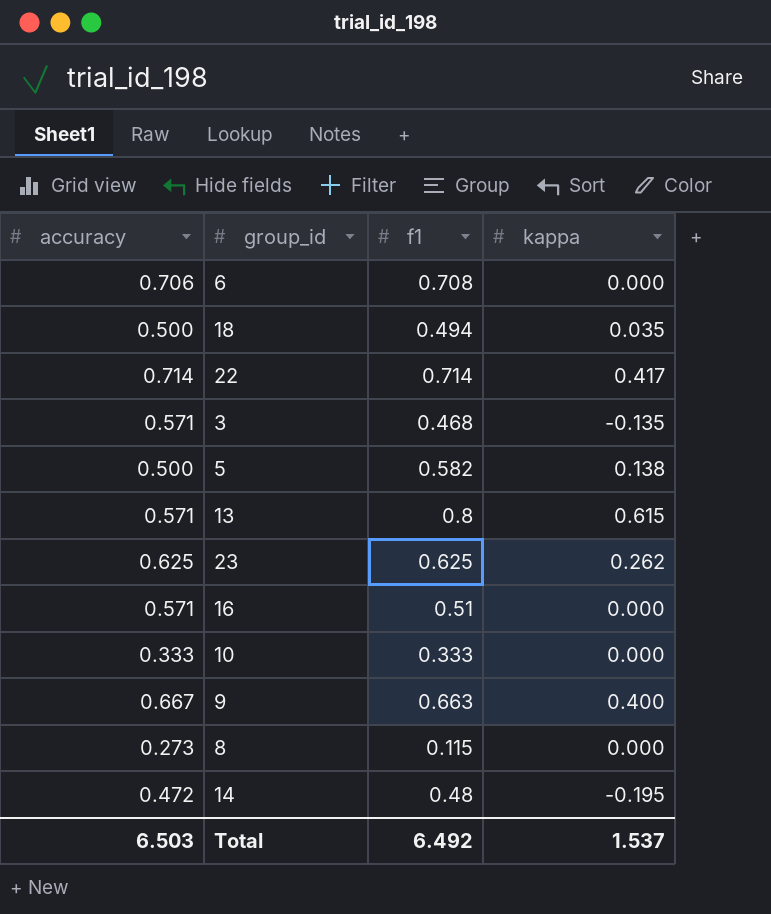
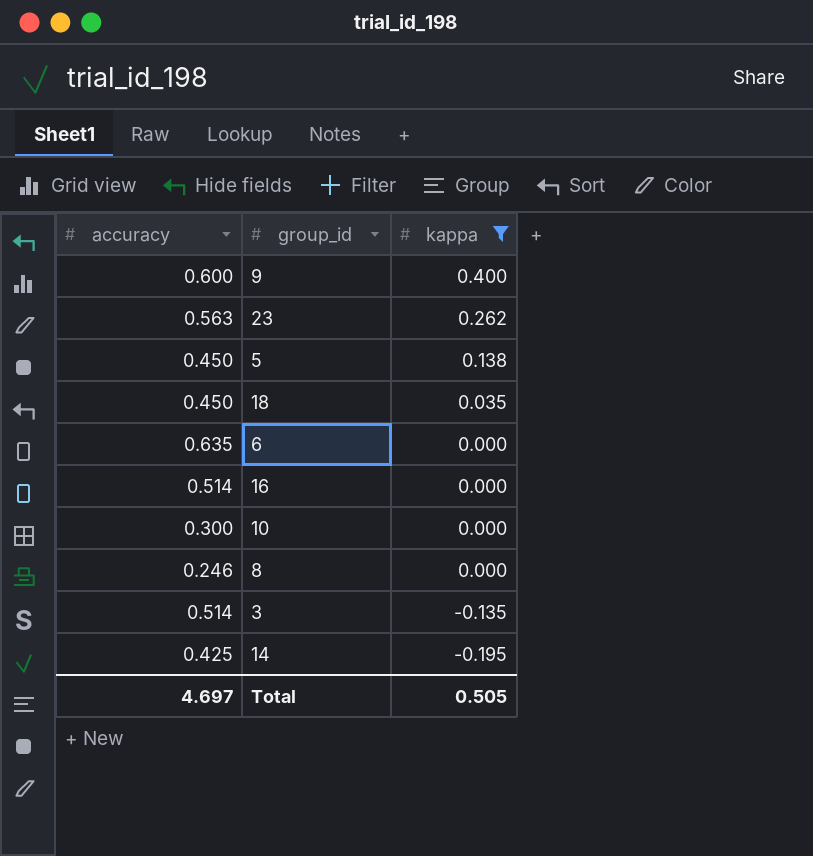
filter: none -> kappa <= 0.400
row order: none -> kappa descending
column f1 | position: 3 -> none
9 | accuracy: 0.667 -> 0.600
23 | accuracy: 0.625 -> 0.563
5 | accuracy: 0.500 -> 0.450
18 | accuracy: 0.500 -> 0.450
6 | accuracy: 0.706 -> 0.635
16 | accuracy: 0.571 -> 0.514
10 | accuracy: 0.333 -> 0.300
8 | accuracy: 0.273 -> 0.246
3 | accuracy: 0.571 -> 0.514
14 | accuracy: 0.472 -> 0.425
Total | accuracy: 6.503 -> 4.697
Total | kappa: 1.537 -> 0.505

